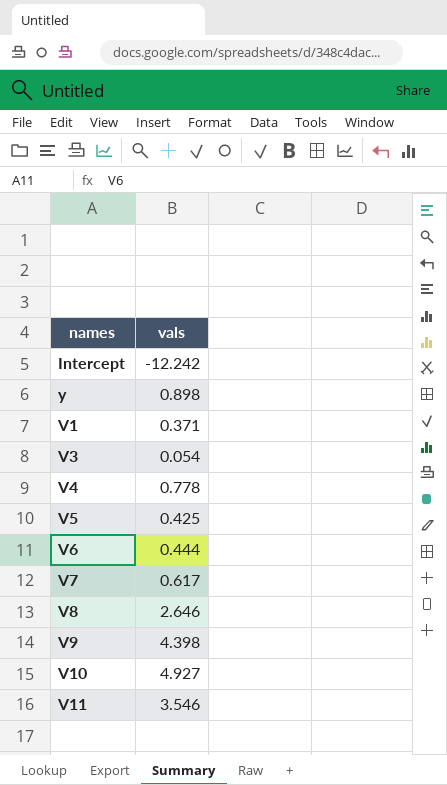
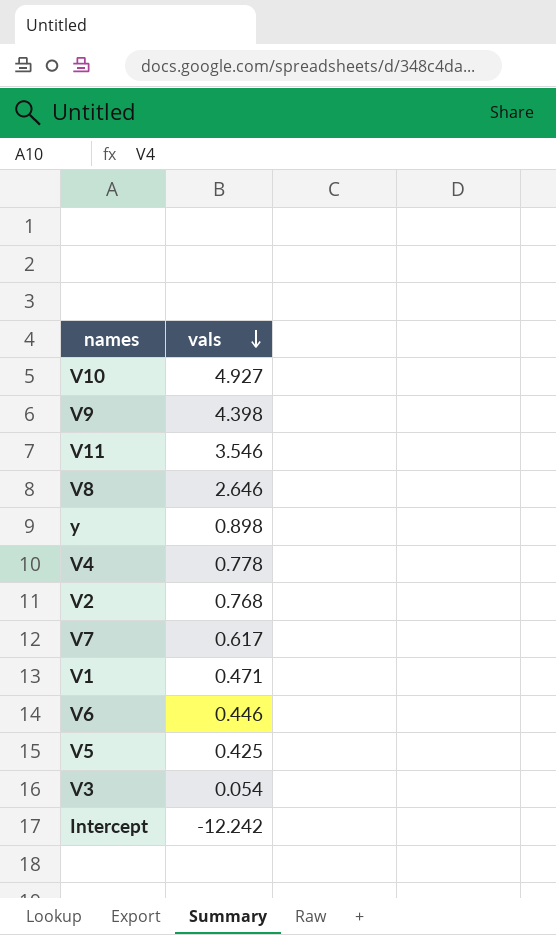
row order: none -> vals descending
row V2: none -> 0.768
V1 | vals: 0.371 -> 0.471
V6 | vals: 0.444 -> 0.446

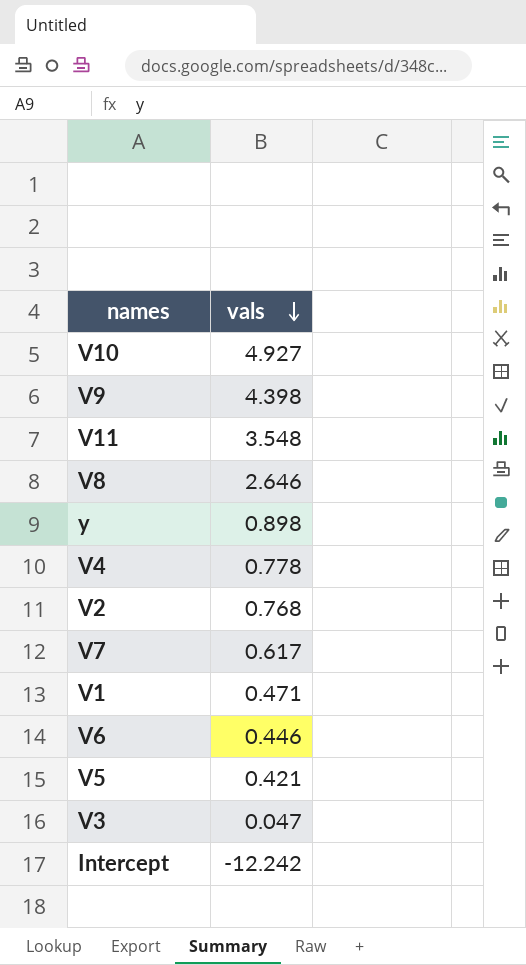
V11 | vals: 3.546 -> 3.548
V5 | vals: 0.425 -> 0.421
V3 | vals: 0.054 -> 0.047

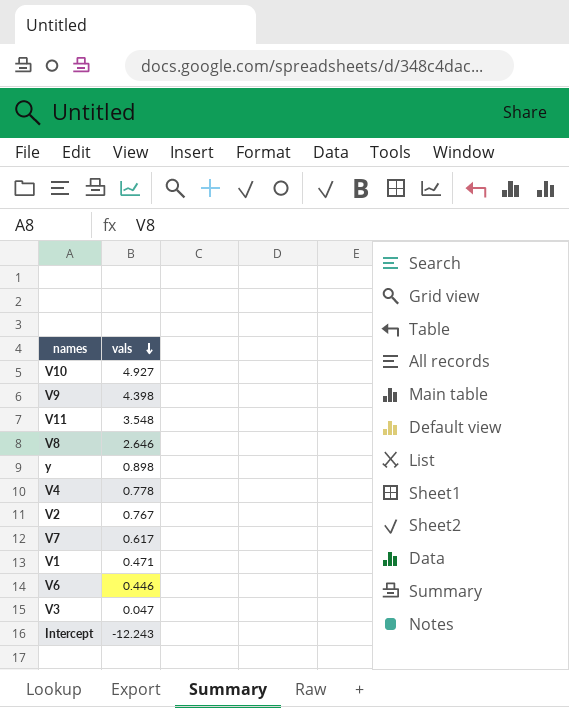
row V5: 0.421 -> none
V2 | vals: 0.768 -> 0.767
Intercept | vals: -12.242 -> -12.243

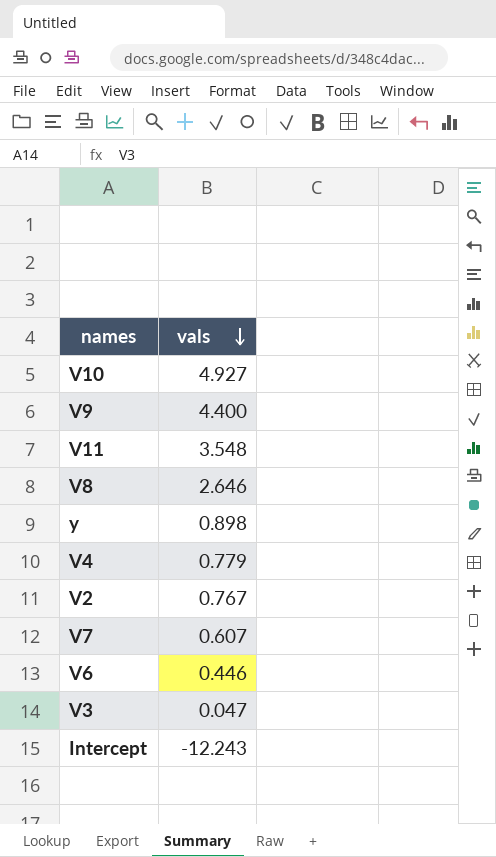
row V1: 0.471 -> none
V9 | vals: 4.398 -> 4.400
V4 | vals: 0.778 -> 0.779
V7 | vals: 0.617 -> 0.607

